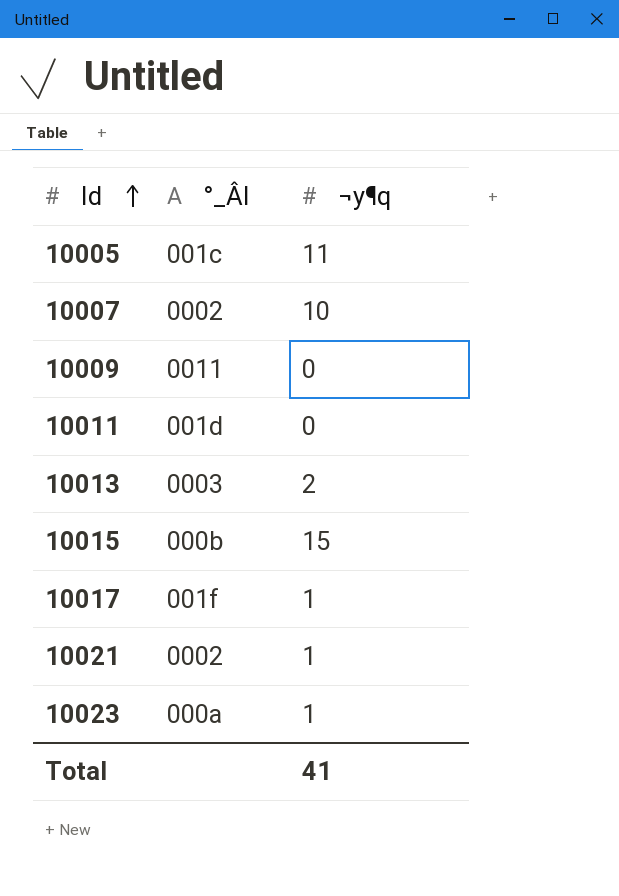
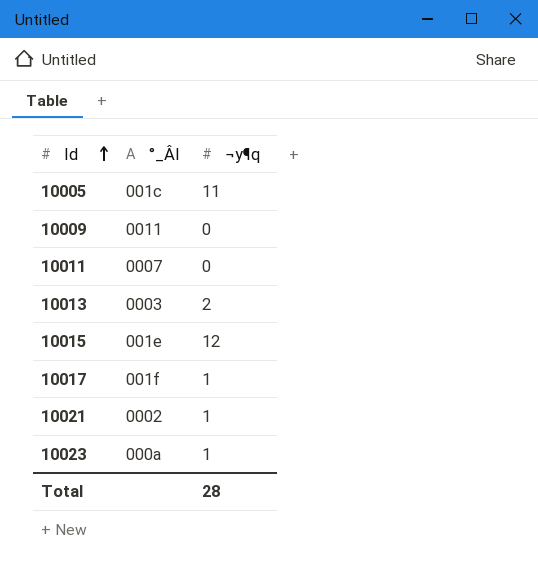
row 10007: 0002 | 10 -> none
10011 | °_ÂI: 001d -> 0007
10015 | °_ÂI: 000b -> 001e
10015 | ¬y¶q: 15 -> 12
Total | ¬y¶q: 41 -> 28

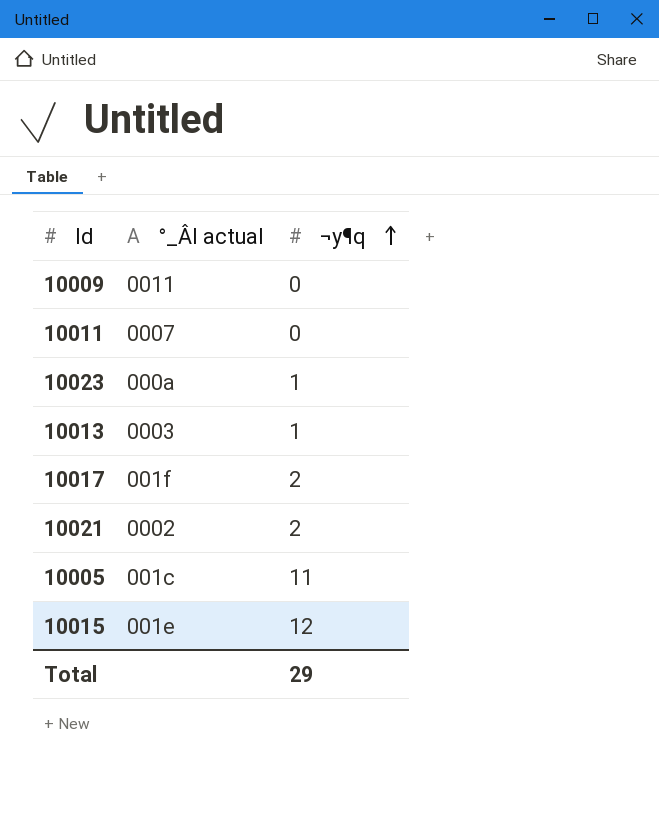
row order: Id ascending -> ¬y¶q ascending
column name: °_ÂI -> °_ÂI actual
10013 | ¬y¶q: 2 -> 1
10017 | ¬y¶q: 1 -> 2
10021 | ¬y¶q: 1 -> 2
Total | ¬y¶q: 28 -> 29

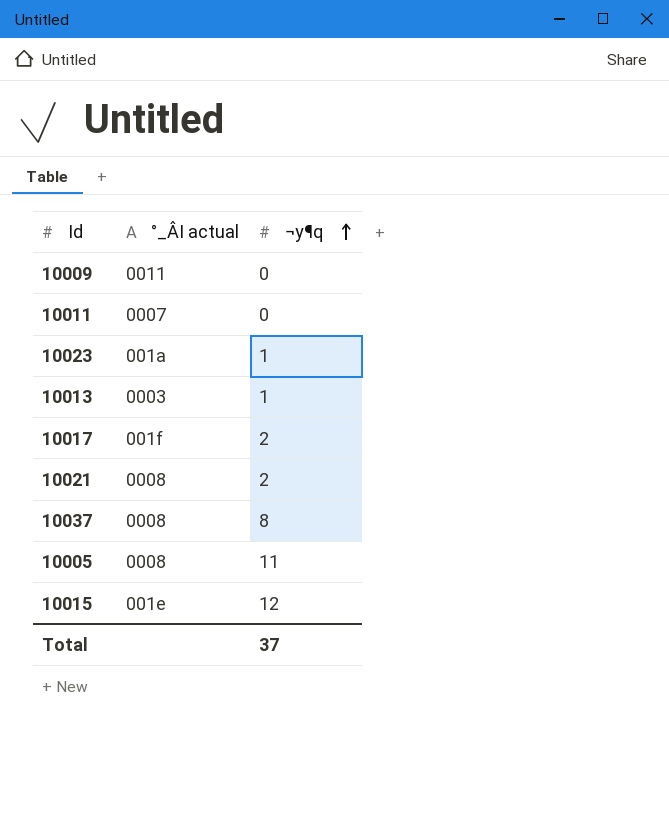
10023 | °_ÂI actual: 000a -> 001a
10021 | °_ÂI actual: 0002 -> 0008
row 10037: none -> 0008 | 8
10005 | °_ÂI actual: 001c -> 0008
Total | ¬y¶q: 29 -> 37

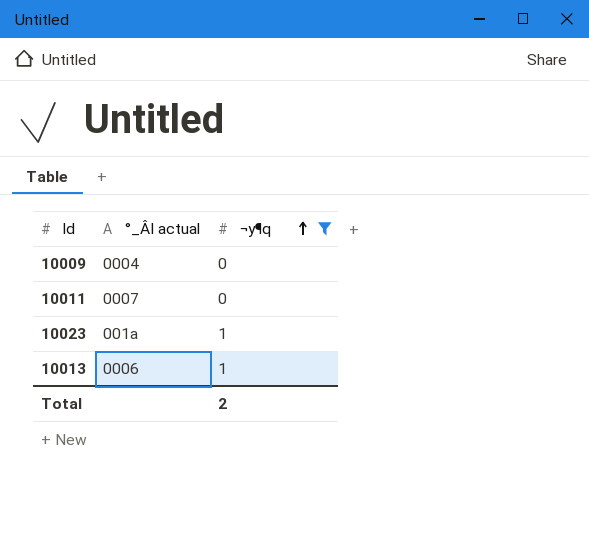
filter: none -> ¬y¶q <= 1
10009 | °_ÂI actual: 0011 -> 0004
10013 | °_ÂI actual: 0003 -> 0006
Total | ¬y¶q: 37 -> 2

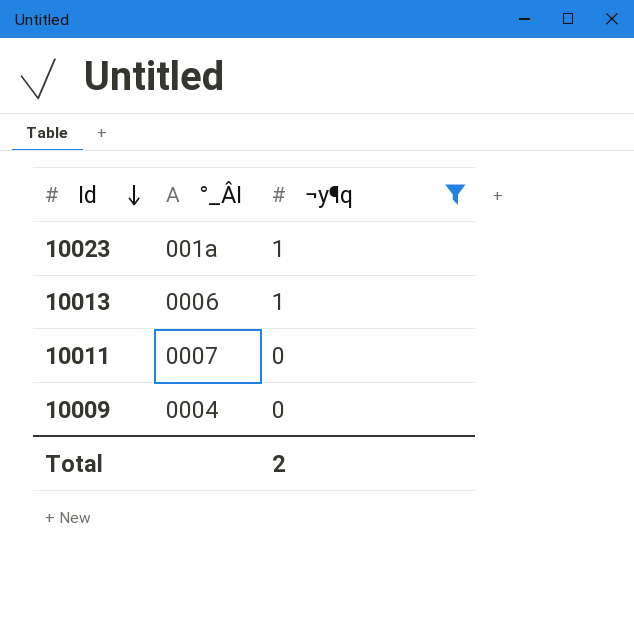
row order: ¬y¶q ascending -> Id descending
column name: °_ÂI actual -> °_ÂI

